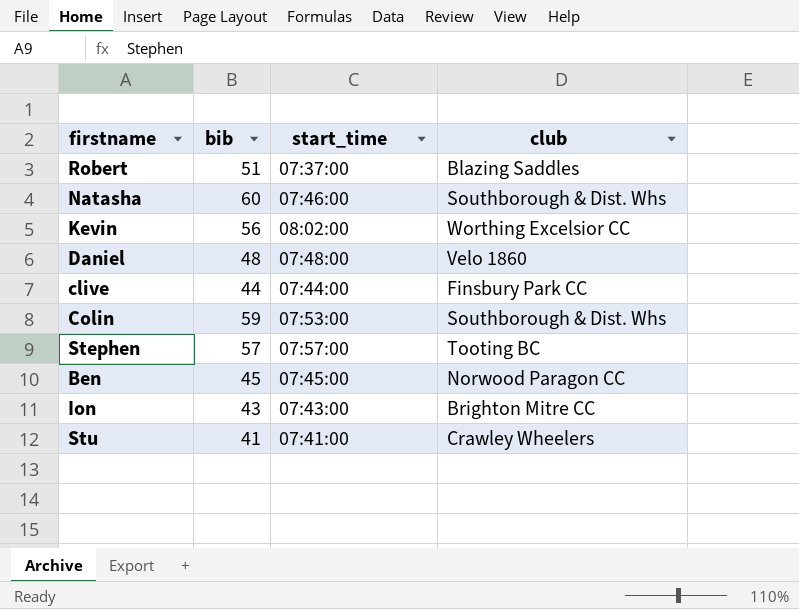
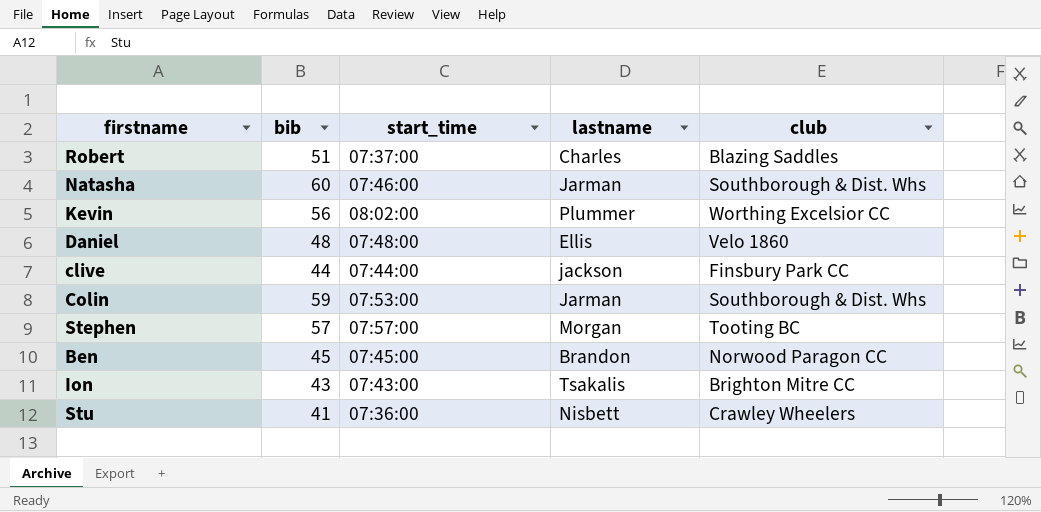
column lastname | position: none -> 4
Stu | start_time: 07:41:00 -> 07:36:00

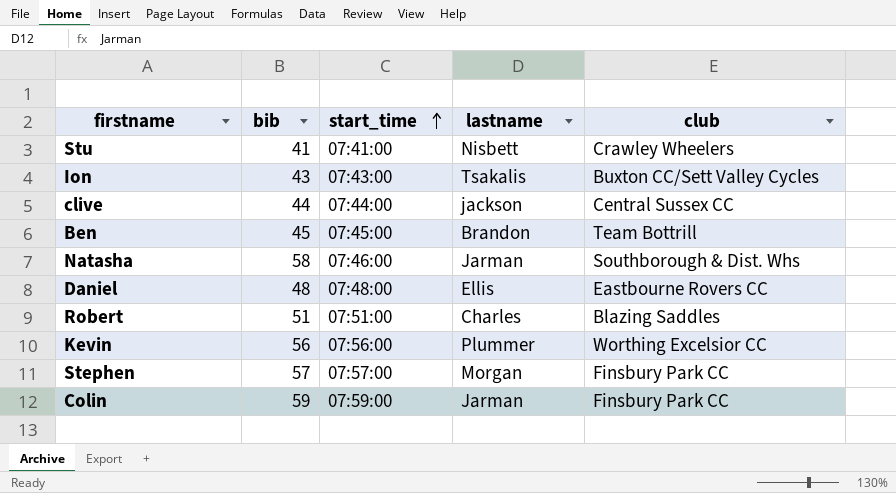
row order: none -> start_time ascending
Stu | start_time: 07:36:00 -> 07:41:00
Ion | club: Brighton Mitre CC -> Buxton CC/Sett Valley Cycles
clive | club: Finsbury Park CC -> Central Sussex CC
Ben | club: Norwood Paragon CC -> Team Bottrill
Natasha | bib: 60 -> 58
Daniel | club: Velo 1860 -> Eastbourne Rovers CC
Robert | start_time: 07:37:00 -> 07:51:00
Kevin | start_time: 08:02:00 -> 07:56:00
Stephen | club: Tooting BC -> Finsbury Park CC
Colin | start_time: 07:53:00 -> 07:59:00
Colin | club: Southborough & Dist. Whs -> Finsbury Park CC

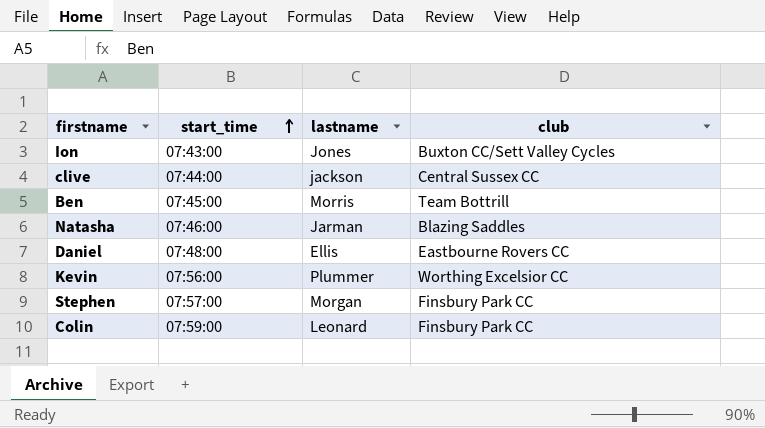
column bib | position: 2 -> none
row Stu: 41 | 07:41:00 | Nisbett | Crawley Wheelers -> none
row Robert: 51 | 07:51:00 | Charles | Blazing Saddles -> none
Ion | lastname: Tsakalis -> Jones
Ben | lastname: Brandon -> Morris
Natasha | club: Southborough & Dist. Whs -> Blazing Saddles
Colin | lastname: Jarman -> Leonard

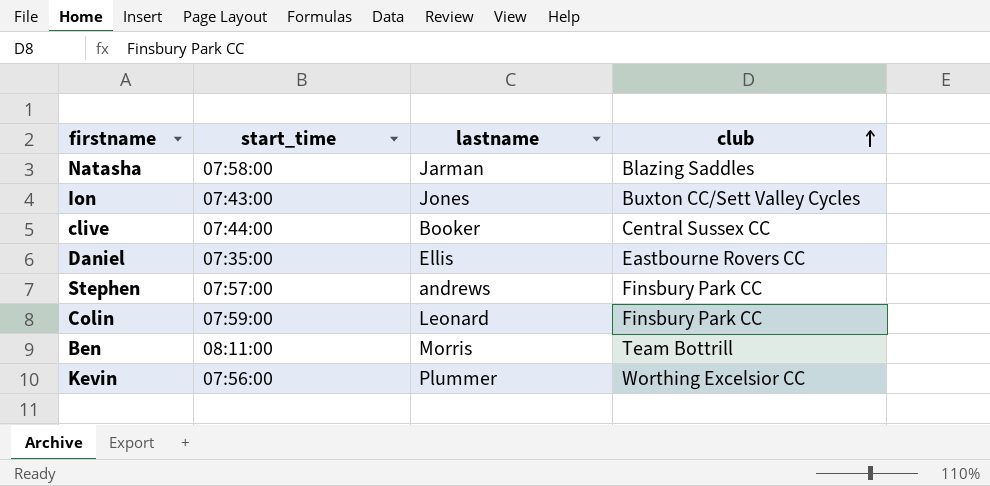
row order: start_time ascending -> club ascending
Natasha | start_time: 07:46:00 -> 07:58:00
clive | lastname: jackson -> Booker
Daniel | start_time: 07:48:00 -> 07:35:00
Stephen | lastname: Morgan -> andrews
Ben | start_time: 07:45:00 -> 08:11:00

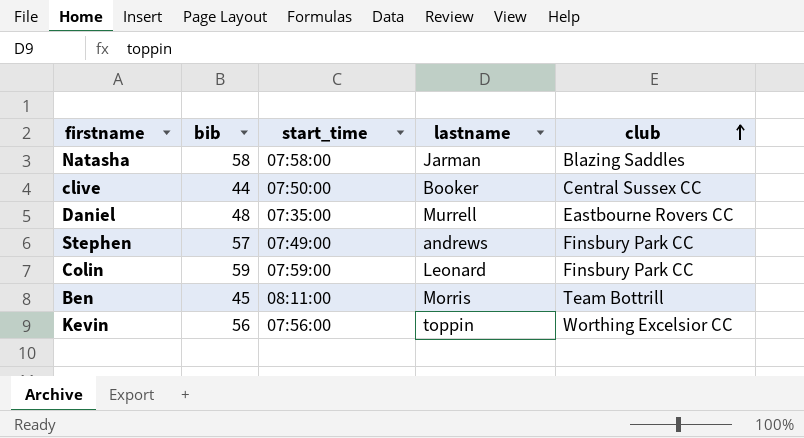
column bib | position: none -> 2
row Ion: 07:43:00 | Jones | Buxton CC/Sett Valley Cycles -> none
clive | start_time: 07:44:00 -> 07:50:00
Daniel | lastname: Ellis -> Murrell
Stephen | start_time: 07:57:00 -> 07:49:00
Kevin | lastname: Plummer -> toppin

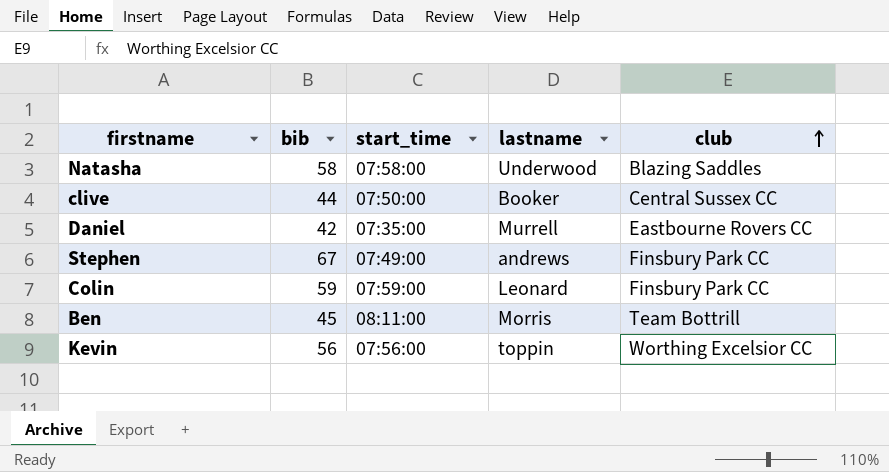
Natasha | lastname: Jarman -> Underwood
Daniel | bib: 48 -> 42
Stephen | bib: 57 -> 67

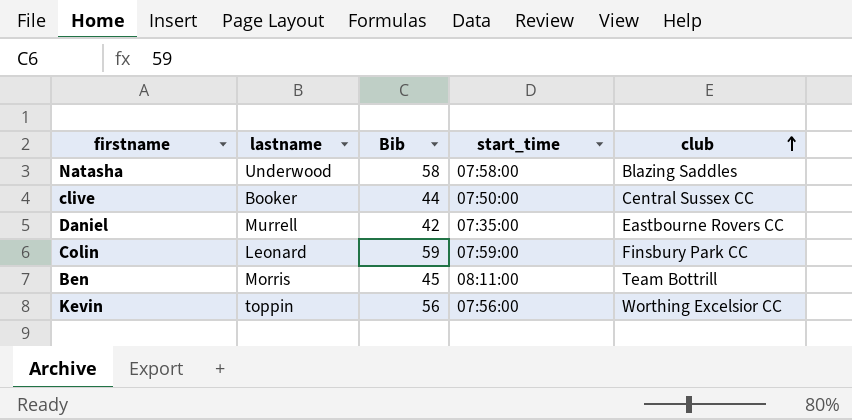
column lastname | position: 4 -> 2
column name: bib -> Bib
row Stephen: 67 | 07:49:00 | andrews | Finsbury Park CC -> none

